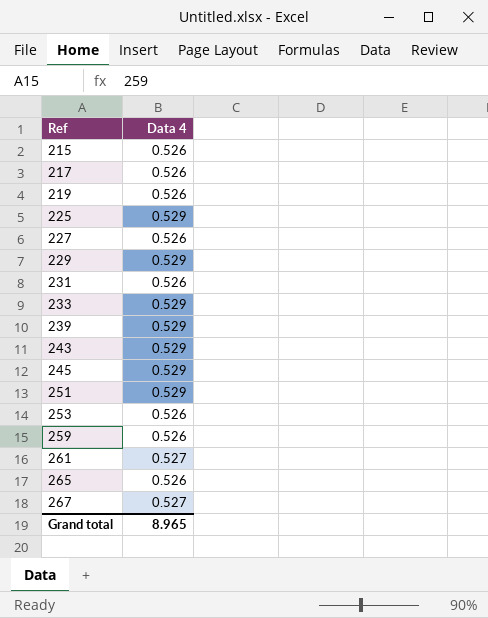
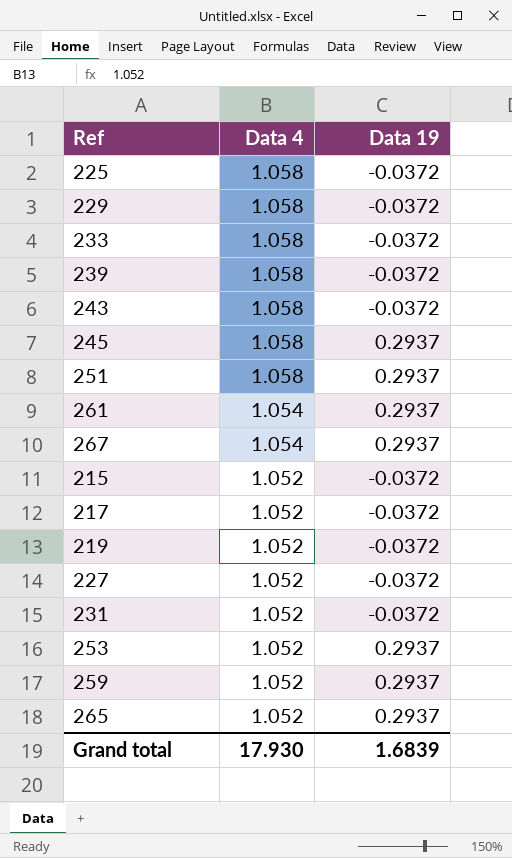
row order: Ref ascending -> Data 4 descending
column Data 19 | position: none -> 3
225 | Data 4: 0.529 -> 1.058
229 | Data 4: 0.529 -> 1.058
233 | Data 4: 0.529 -> 1.058
239 | Data 4: 0.529 -> 1.058
243 | Data 4: 0.529 -> 1.058
245 | Data 4: 0.529 -> 1.058
251 | Data 4: 0.529 -> 1.058
261 | Data 4: 0.527 -> 1.054
267 | Data 4: 0.527 -> 1.054
215 | Data 4: 0.526 -> 1.052
217 | Data 4: 0.526 -> 1.052
219 | Data 4: 0.526 -> 1.052
227 | Data 4: 0.526 -> 1.052
231 | Data 4: 0.526 -> 1.052
253 | Data 4: 0.526 -> 1.052
259 | Data 4: 0.526 -> 1.052
265 | Data 4: 0.526 -> 1.052
Grand total | Data 4: 8.965 -> 17.930

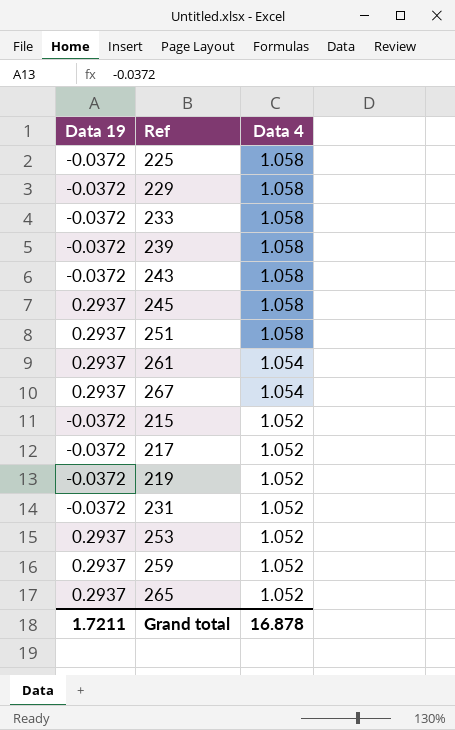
column Data 19 | position: 3 -> 1
row 227: 1.052 | -0.0372 -> none
Grand total | Data 19: 1.6839 -> 1.7211
Grand total | Data 4: 17.930 -> 16.878

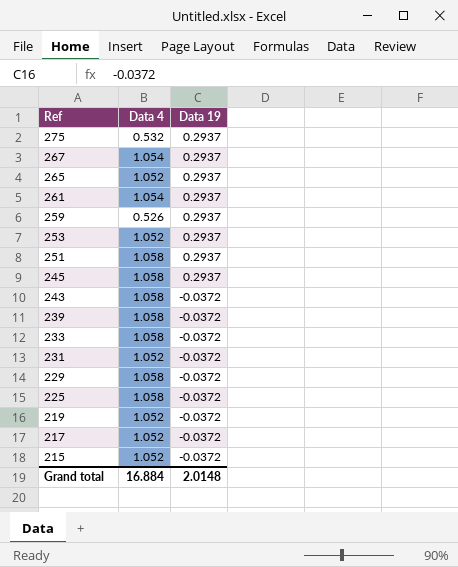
row order: Data 4 descending -> Ref descending
column Data 19 | position: 1 -> 3
row 275: none -> 0.532 | 0.2937
259 | Data 4: 1.052 -> 0.526
Grand total | Data 4: 16.878 -> 16.884
Grand total | Data 19: 1.7211 -> 2.0148

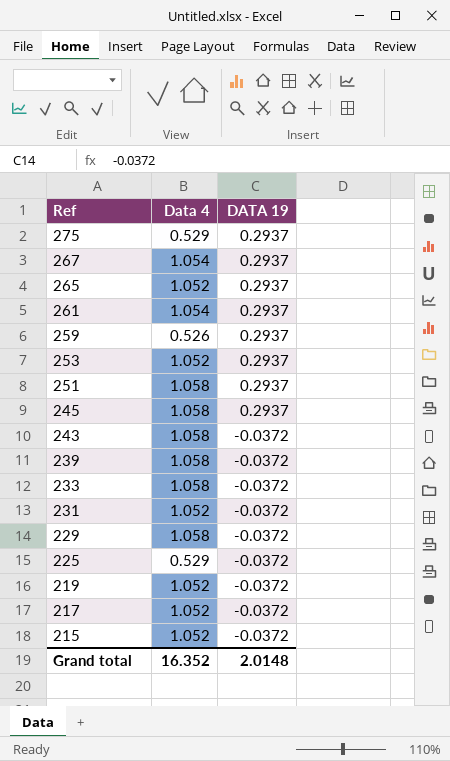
column name: Data 19 -> DATA 19
275 | Data 4: 0.532 -> 0.529
225 | Data 4: 1.058 -> 0.529
Grand total | Data 4: 16.884 -> 16.352

